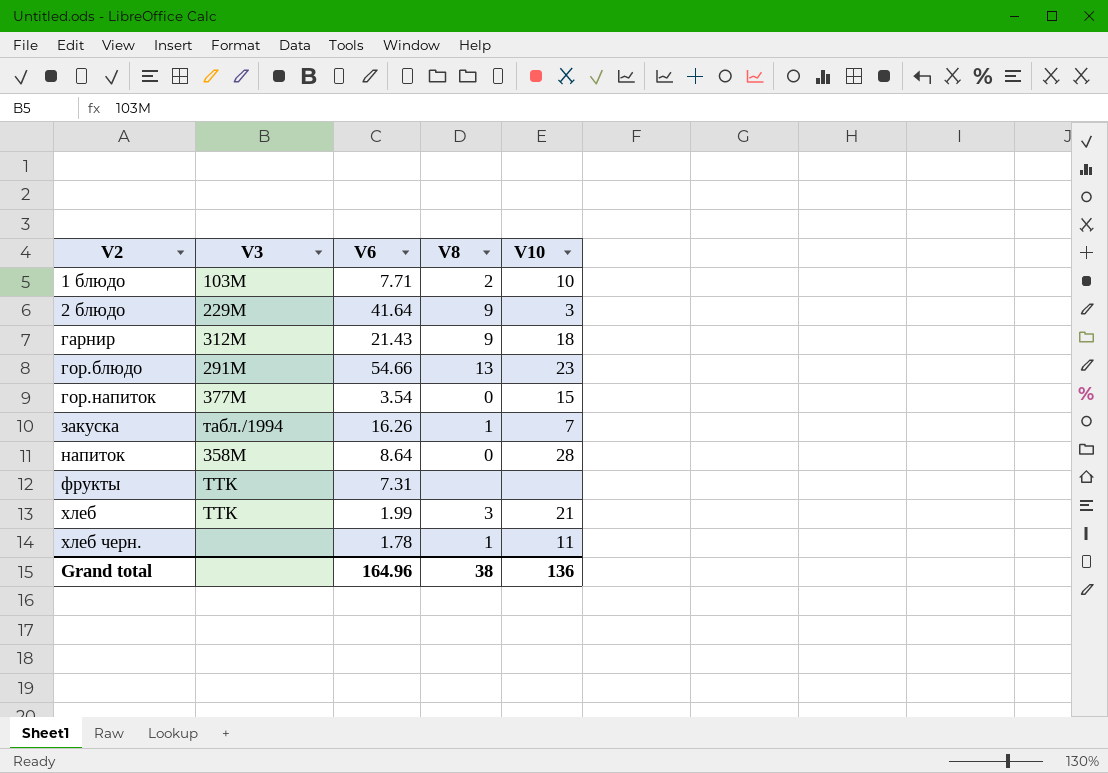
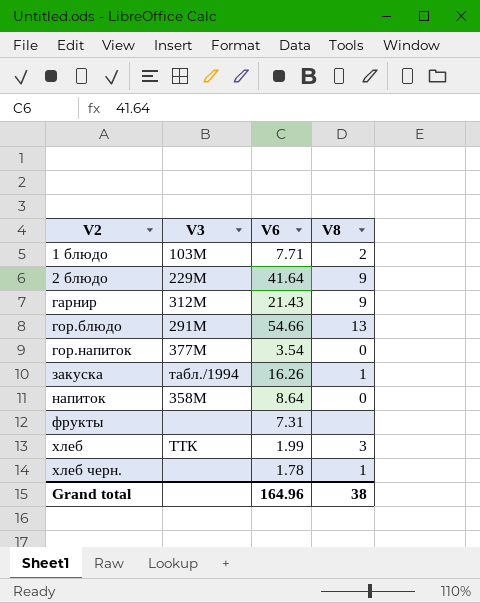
column V10 | position: 5 -> none
фрукты | V3: ТТК -> none

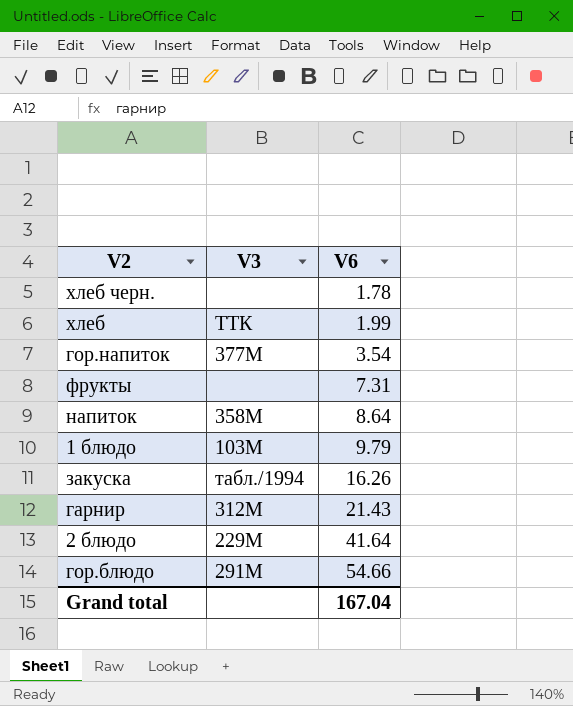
row order: V2 ascending -> V6 ascending
column V8 | position: 4 -> none
1 блюдо | V6: 7.71 -> 9.79
Grand total | V6: 164.96 -> 167.04

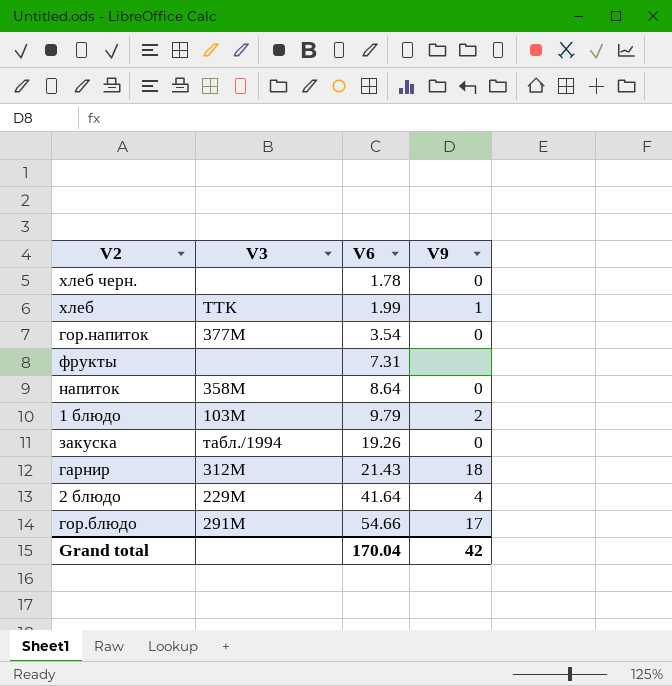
column V9 | position: none -> 4
закуска | V6: 16.26 -> 19.26
Grand total | V6: 167.04 -> 170.04

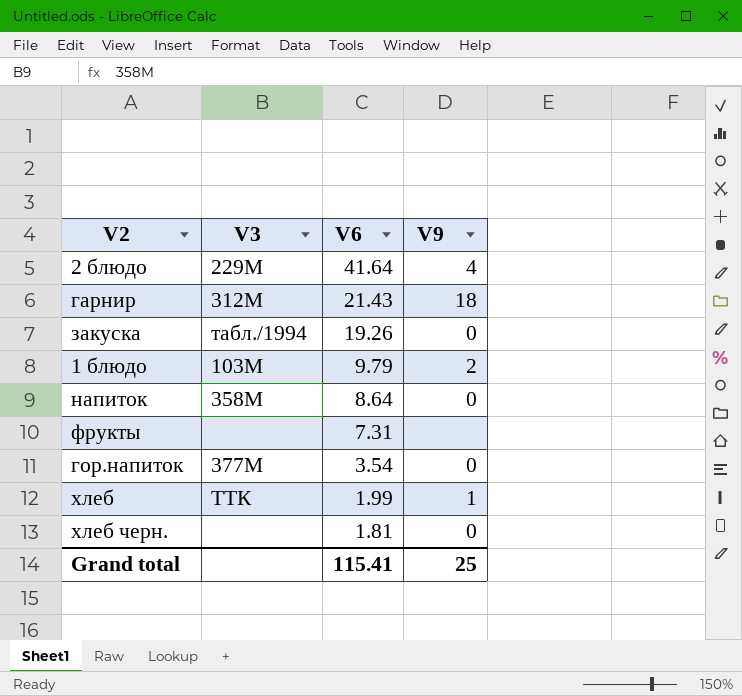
row order: V6 ascending -> V6 descending
row гор.блюдо: 291М | 54.66 | 17 -> none
хлеб черн. | V6: 1.78 -> 1.81
Grand total | V6: 170.04 -> 115.41
Grand total | V9: 42 -> 25

